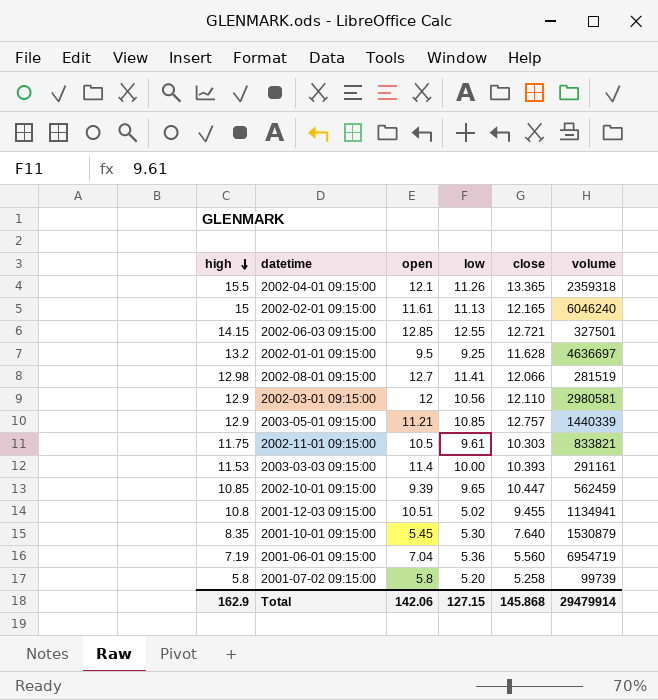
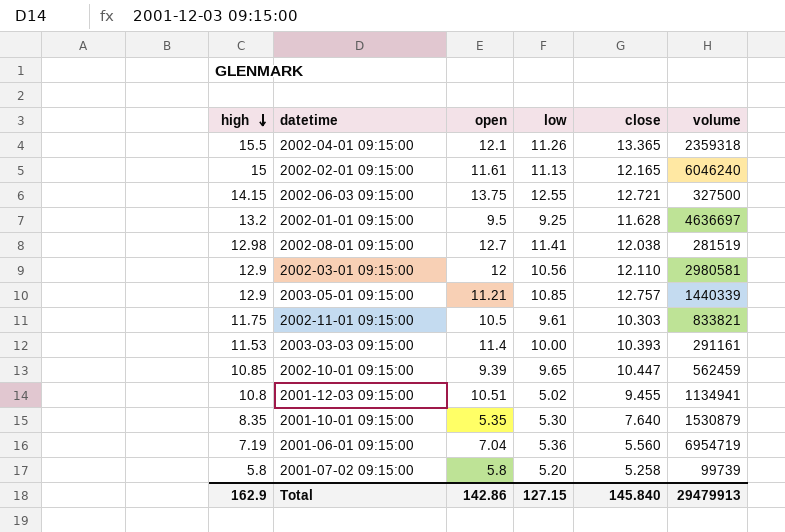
2002-06-03 09:15:00 | open: 12.85 -> 13.75
2002-06-03 09:15:00 | volume: 327501 -> 327500
2002-08-01 09:15:00 | close: 12.066 -> 12.038
2001-10-01 09:15:00 | open: 5.45 -> 5.35
Total | open: 142.06 -> 142.86
Total | close: 145.868 -> 145.840
Total | volume: 29479914 -> 29479913

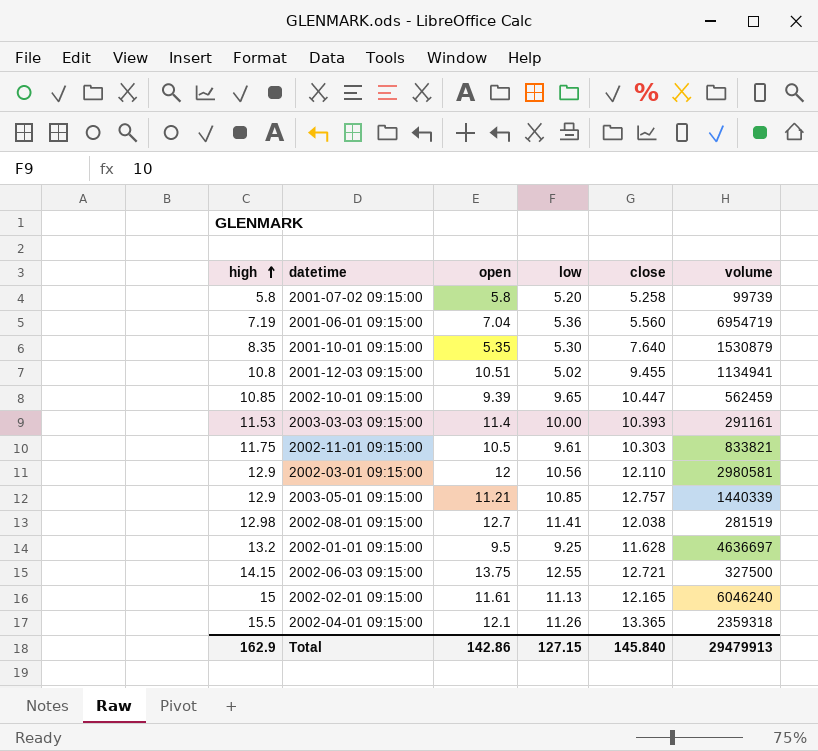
row order: high descending -> high ascending

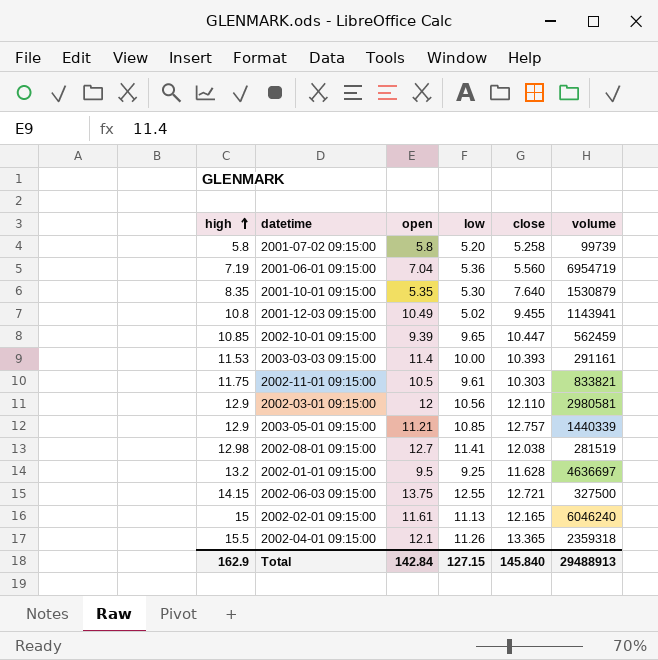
2001-12-03 09:15:00 | open: 10.51 -> 10.49
2001-12-03 09:15:00 | volume: 1134941 -> 1143941
Total | open: 142.86 -> 142.84
Total | volume: 29479913 -> 29488913

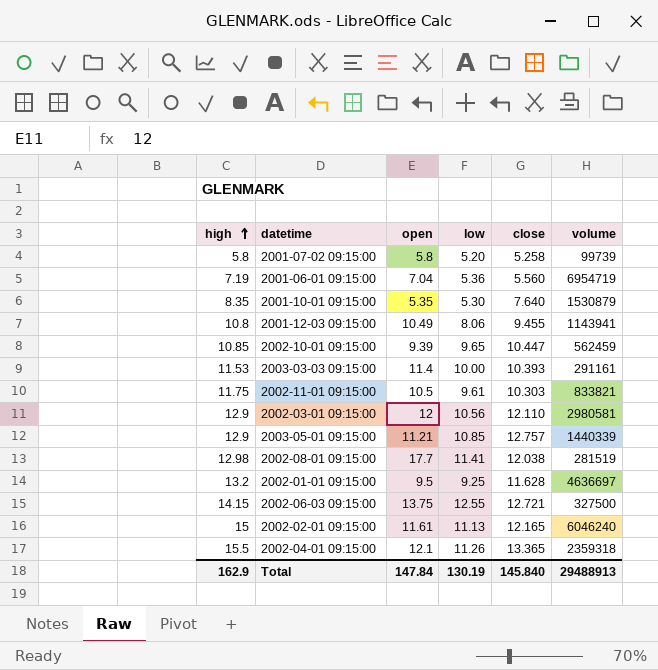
2001-12-03 09:15:00 | low: 5.02 -> 8.06
2002-08-01 09:15:00 | open: 12.7 -> 17.7
Total | open: 142.84 -> 147.84
Total | low: 127.15 -> 130.19

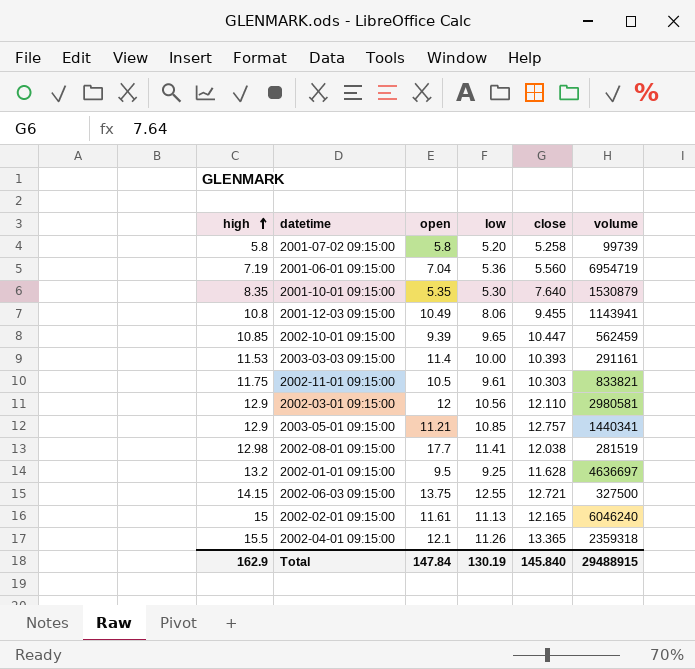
2003-05-01 09:15:00 | volume: 1440339 -> 1440341
Total | volume: 29488913 -> 29488915

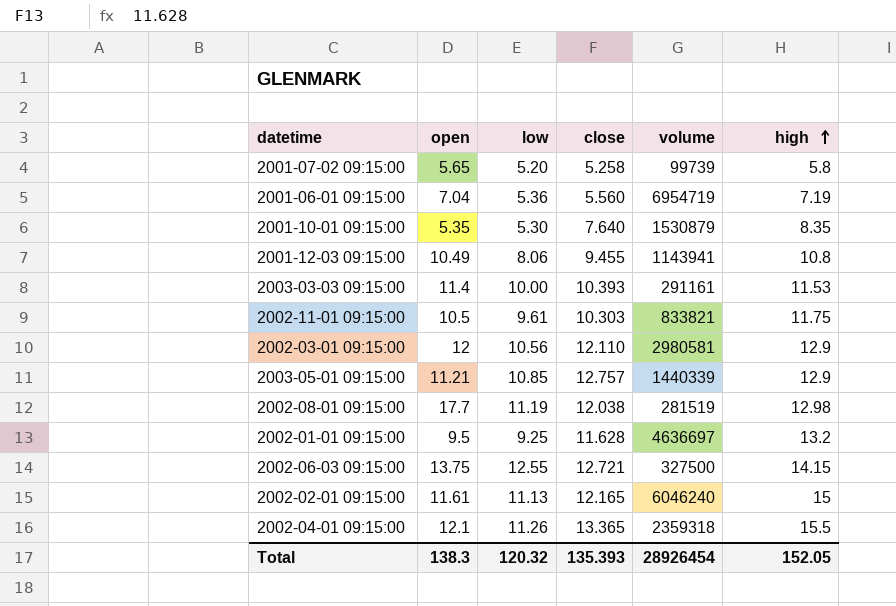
column high | position: 1 -> 6
row 2002-10-01 09:15:00: 10.85 | 9.39 | 9.65 | 10.447 | 562459 -> none
2001-07-02 09:15:00 | open: 5.8 -> 5.65
2003-05-01 09:15:00 | volume: 1440341 -> 1440339
2002-08-01 09:15:00 | low: 11.41 -> 11.19
Total | open: 147.84 -> 138.3
Total | low: 130.19 -> 120.32
Total | close: 145.840 -> 135.393
Total | volume: 29488915 -> 28926454
Total | high: 162.9 -> 152.05

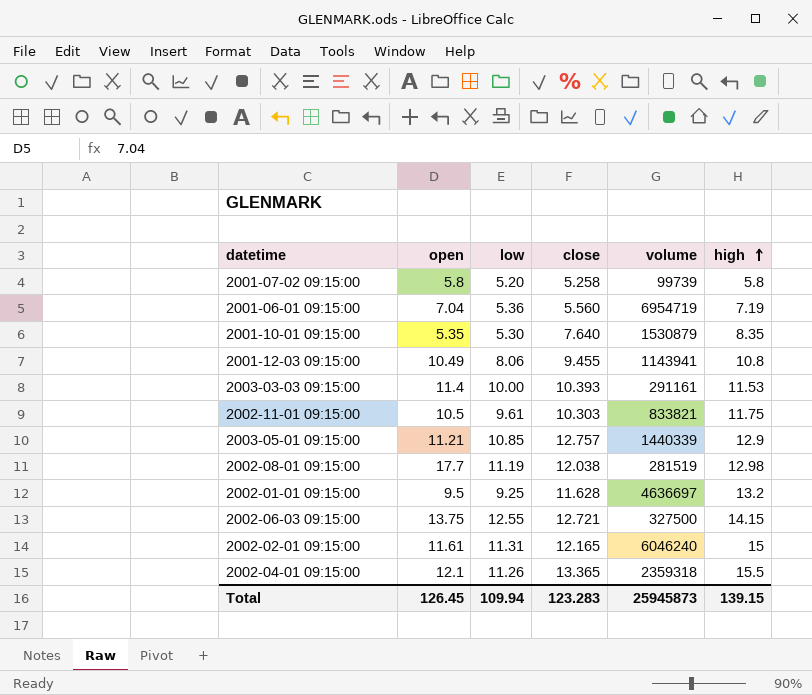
row 2002-03-01 09:15:00: 12 | 10.56 | 12.110 | 2980581 | 12.9 -> none
2001-07-02 09:15:00 | open: 5.65 -> 5.8
2002-02-01 09:15:00 | low: 11.13 -> 11.31
Total | open: 138.3 -> 126.45
Total | low: 120.32 -> 109.94
Total | close: 135.393 -> 123.283
Total | volume: 28926454 -> 25945873
Total | high: 152.05 -> 139.15

